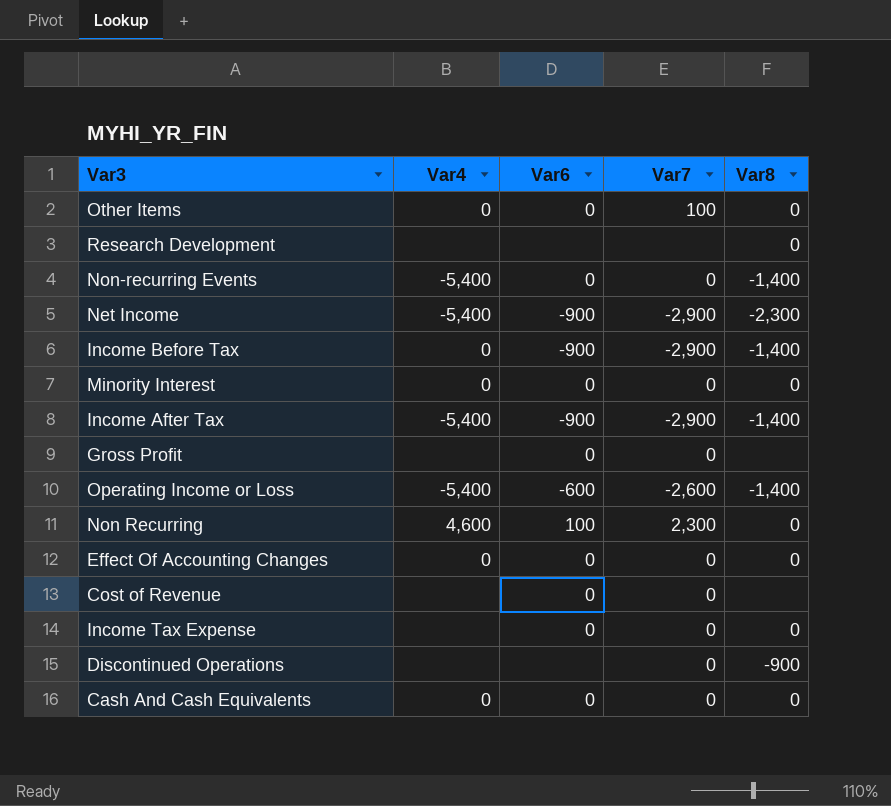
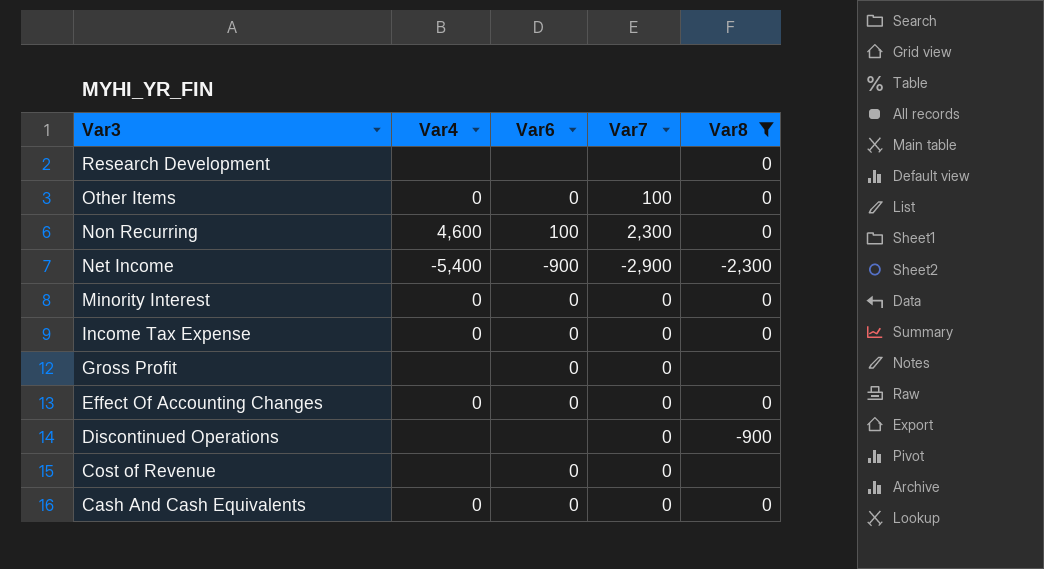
filter: none -> Var8 != -1,400
row order: none -> Var3 descending
Income Tax Expense | Var4: none -> 0

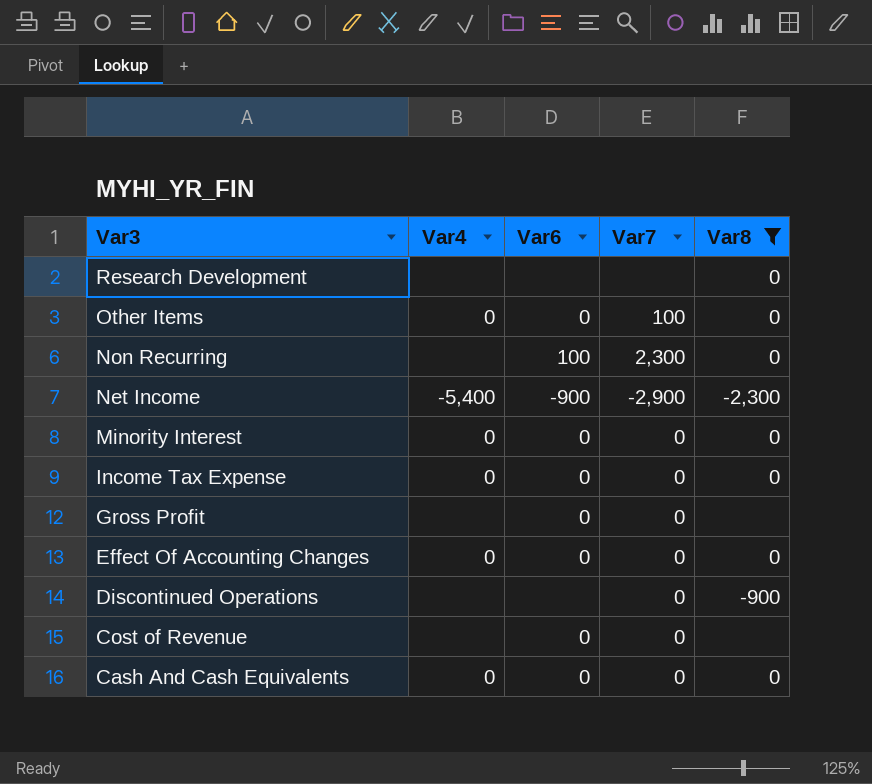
Non Recurring | Var4: 4,600 -> none

